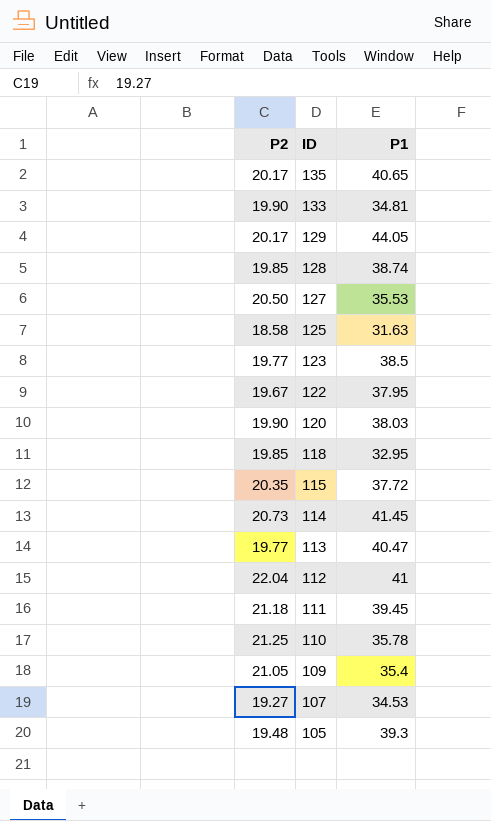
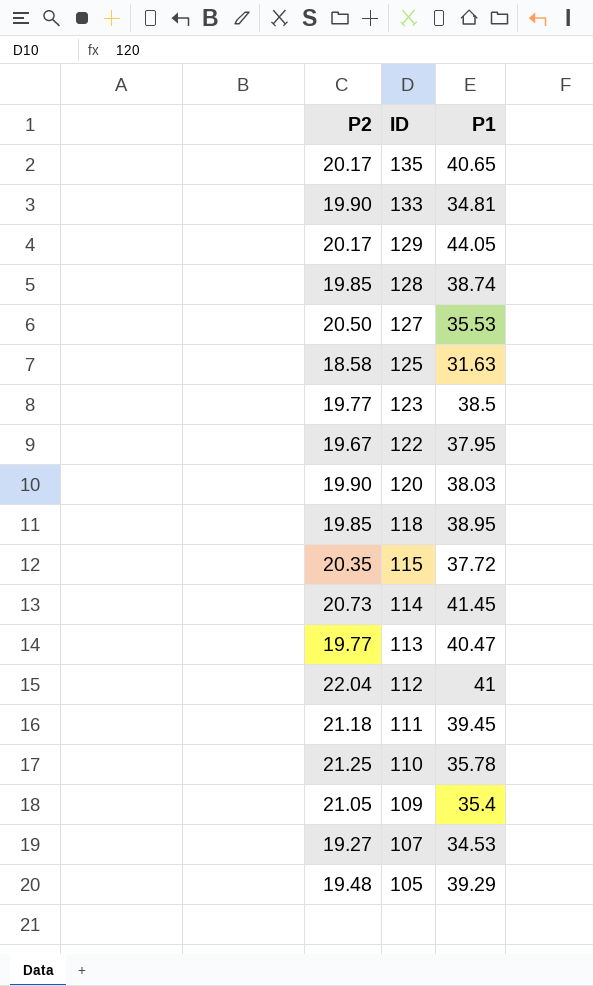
118 | P1: 32.95 -> 38.95
105 | P1: 39.3 -> 39.29

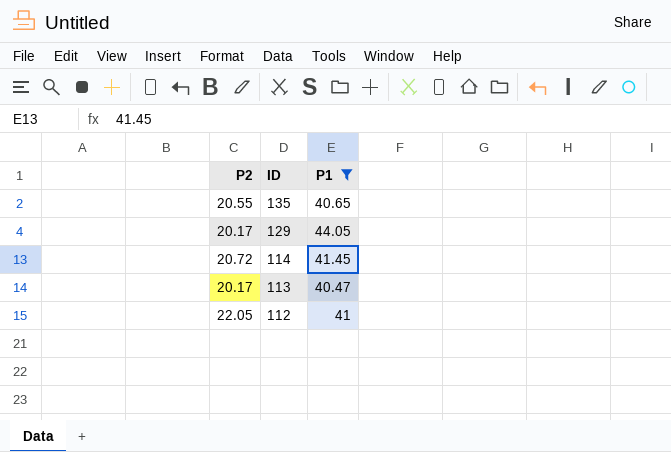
filter: none -> P1 >= 40.47
135 | P2: 20.17 -> 20.55
114 | P2: 20.73 -> 20.72
113 | P2: 19.77 -> 20.17
112 | P2: 22.04 -> 22.05

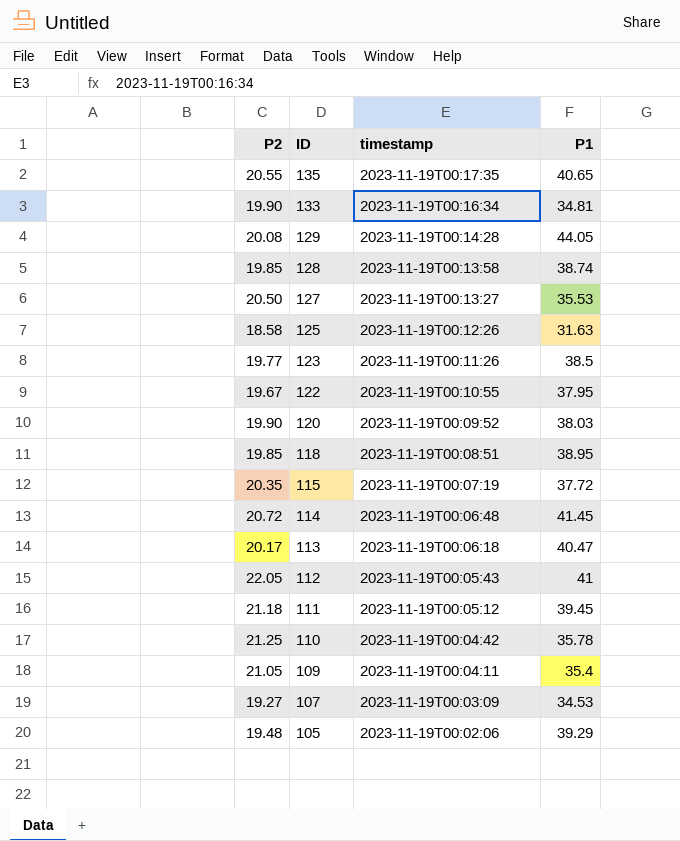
filter: P1 >= 40.47 -> none
column timestamp | position: none -> 3
129 | P2: 20.17 -> 20.08

